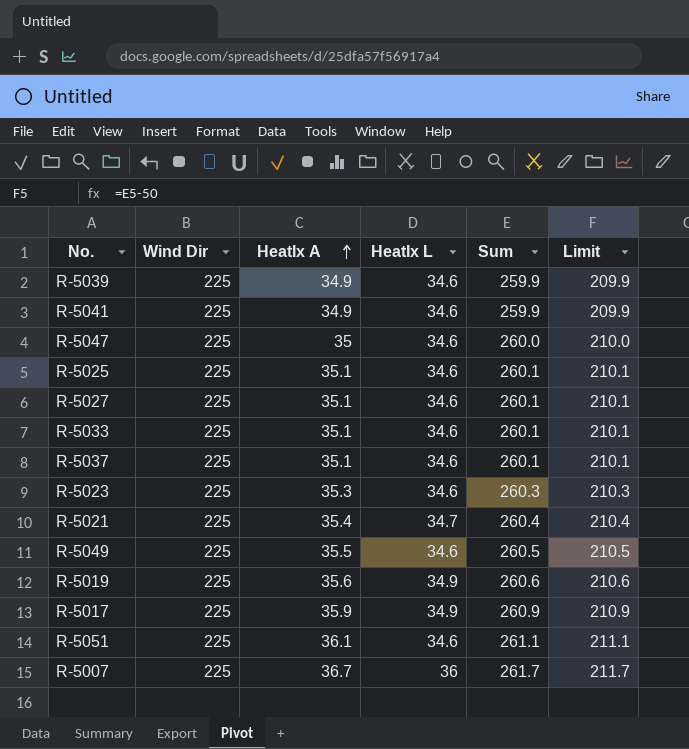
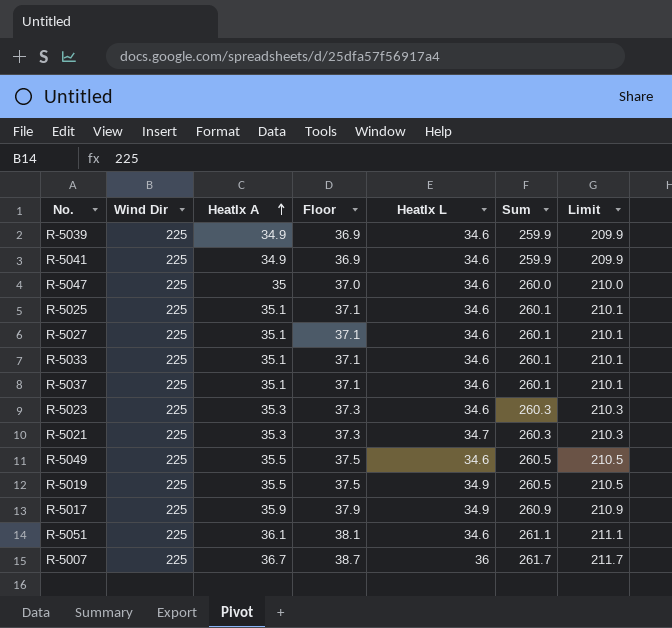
column Floor | formula: none -> [HeatIx A] + 2
R-5021 | HeatIx A: 35.4 -> 35.3
R-5021 | Sum: 260.4 -> 260.3
R-5021 | Limit: 210.4 -> 210.3
R-5019 | HeatIx A: 35.6 -> 35.5
R-5019 | Sum: 260.6 -> 260.5
R-5019 | Limit: 210.6 -> 210.5

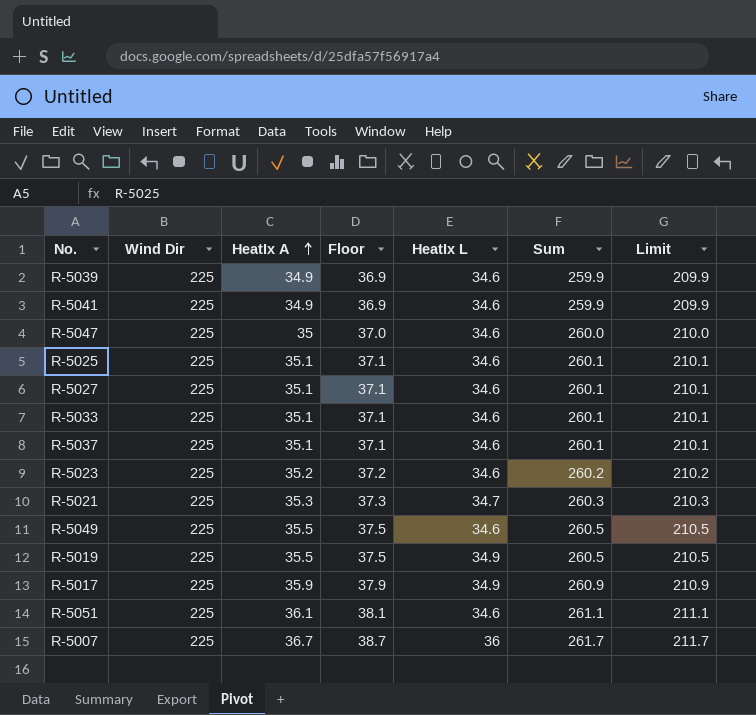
R-5023 | HeatIx A: 35.3 -> 35.2
R-5023 | Floor: 37.3 -> 37.2
R-5023 | Sum: 260.3 -> 260.2
R-5023 | Limit: 210.3 -> 210.2

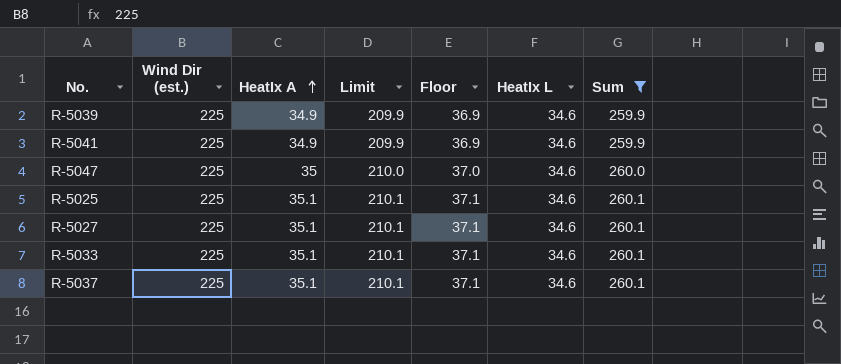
filter: none -> Sum <= 260.1
column name: Wind Dir -> Wind Dir (est.)
column Limit | position: 7 -> 4

